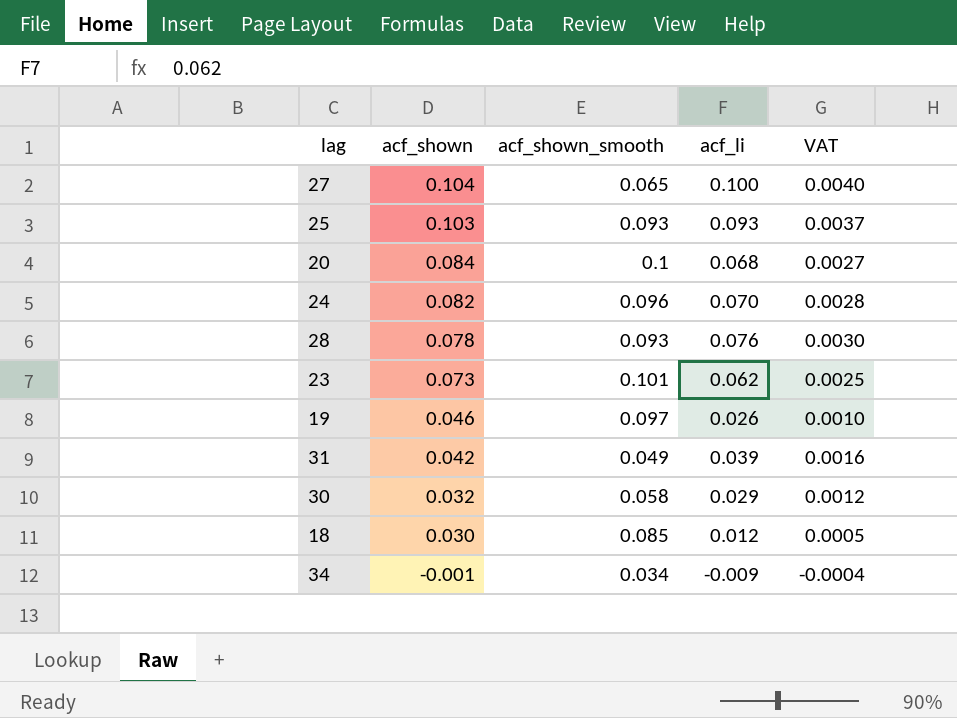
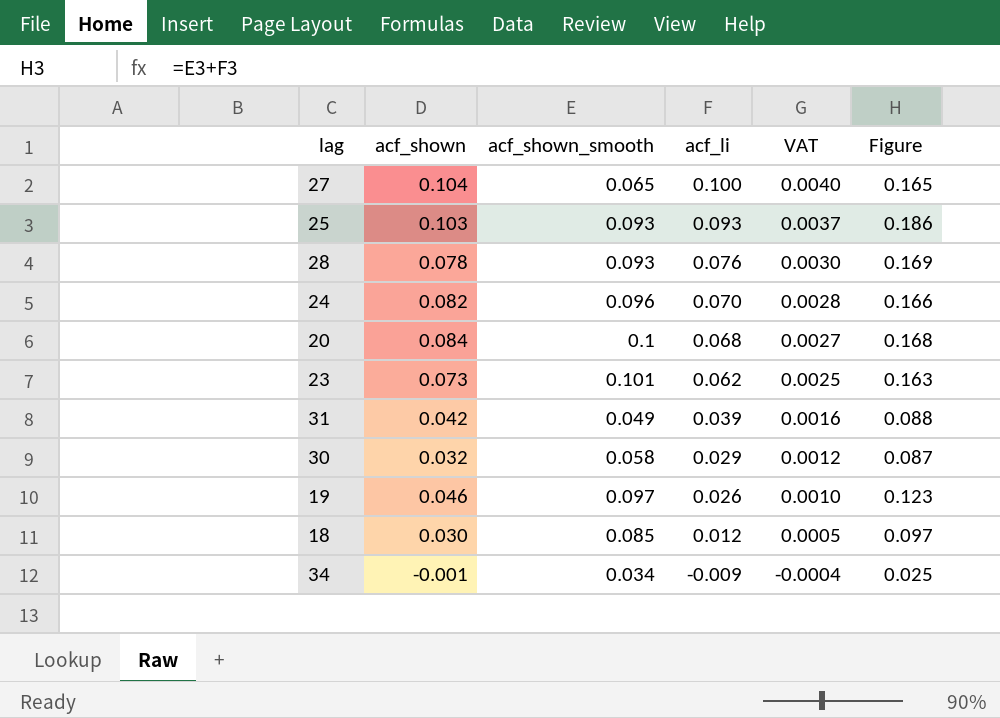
row order: acf_shown descending -> acf_li descending
column Figure | formula: none -> [acf_shown_smooth] + [acf_li]

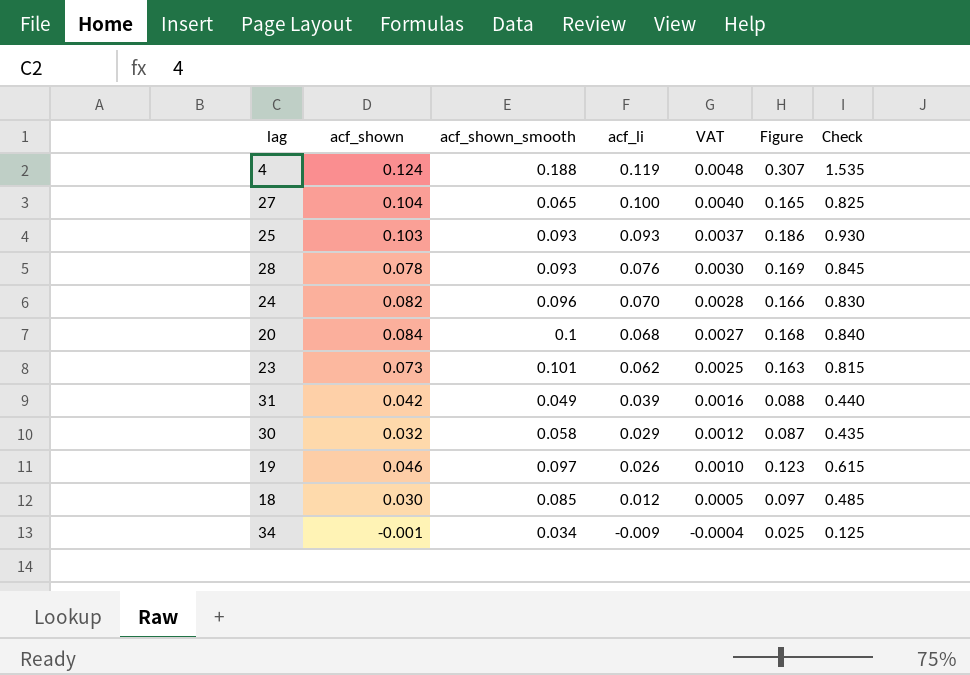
column Check | formula: none -> [Figure] * 5
row 4: none -> 0.124 | 0.188 | 0.119 | 0.0048 | 0.307 | 1.535

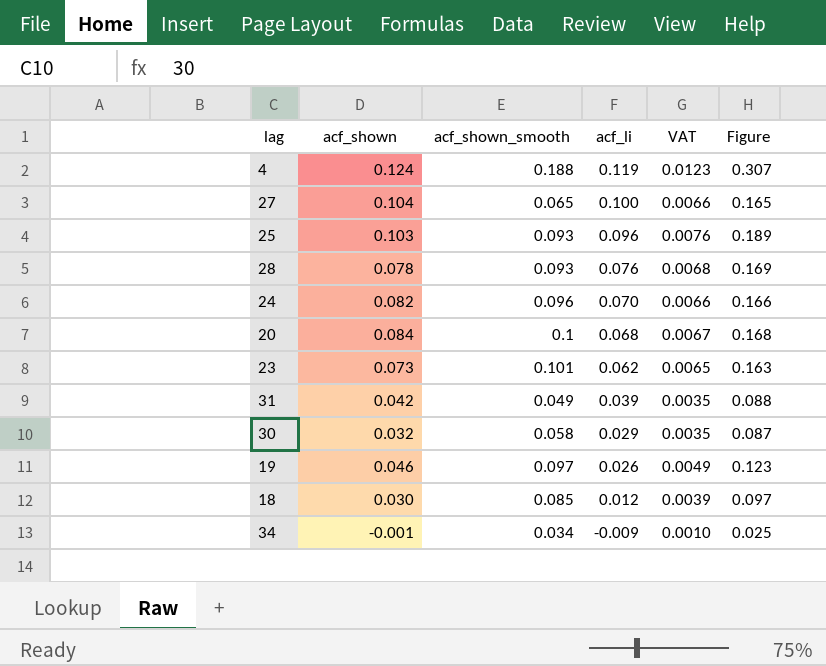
column Check | formula: [Figure] * 5 -> none
column VAT | formula: [acf_li] * 0.04 -> [Figure] * 0.04
25 | acf_li: 0.093 -> 0.096
25 | Figure: 0.186 -> 0.189

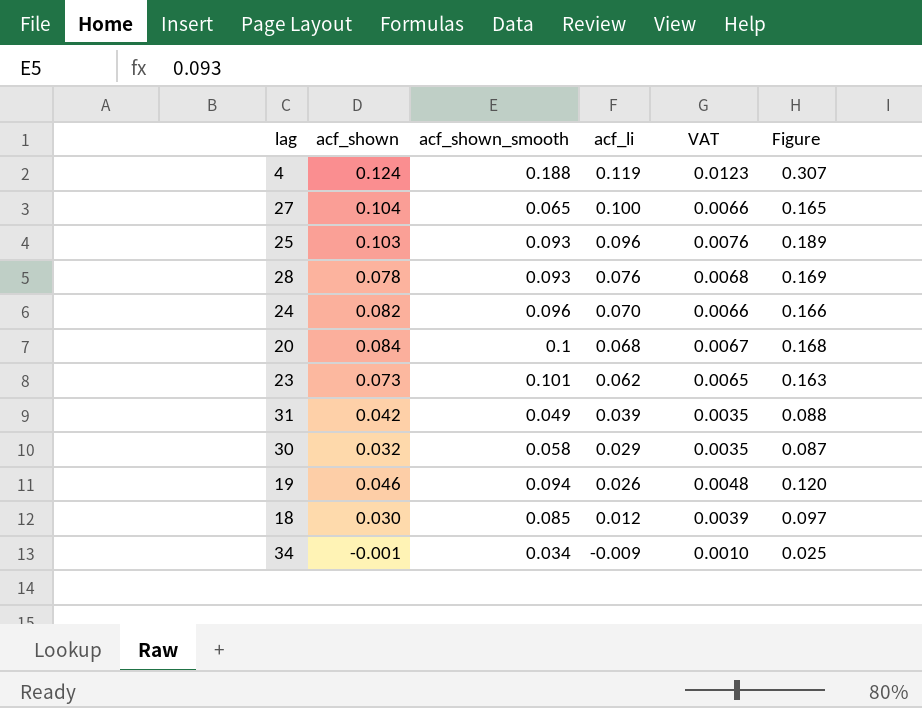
19 | acf_shown_smooth: 0.097 -> 0.094
19 | VAT: 0.0049 -> 0.0048
19 | Figure: 0.123 -> 0.120

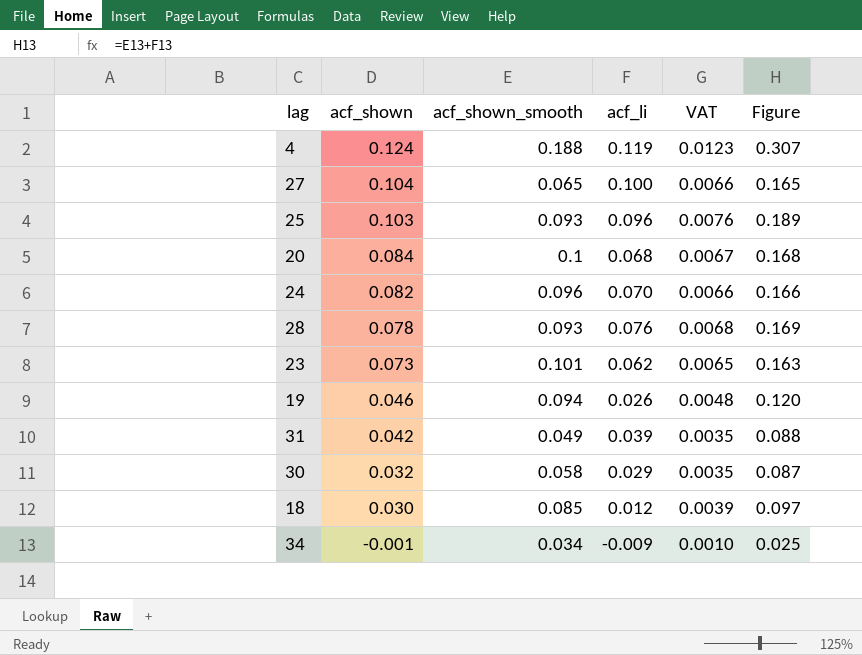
row order: acf_li descending -> acf_shown descending

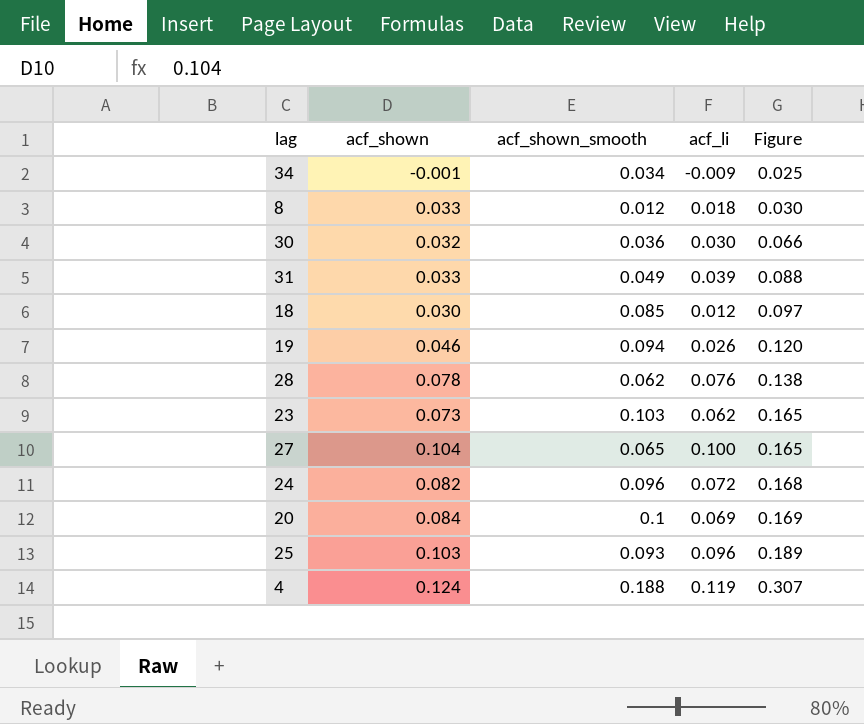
row order: acf_shown descending -> Figure ascending
column VAT | formula: [Figure] * 0.04 -> none
row 8: none -> 0.033 | 0.012 | 0.018 | 0.030
30 | acf_shown_smooth: 0.058 -> 0.036
30 | acf_li: 0.029 -> 0.030
30 | Figure: 0.087 -> 0.066
31 | acf_shown: 0.042 -> 0.033
28 | acf_shown_smooth: 0.093 -> 0.062
28 | Figure: 0.169 -> 0.138
23 | acf_shown_smooth: 0.101 -> 0.103
23 | Figure: 0.163 -> 0.165
24 | acf_li: 0.070 -> 0.072
24 | Figure: 0.166 -> 0.168
20 | acf_li: 0.068 -> 0.069
20 | Figure: 0.168 -> 0.169

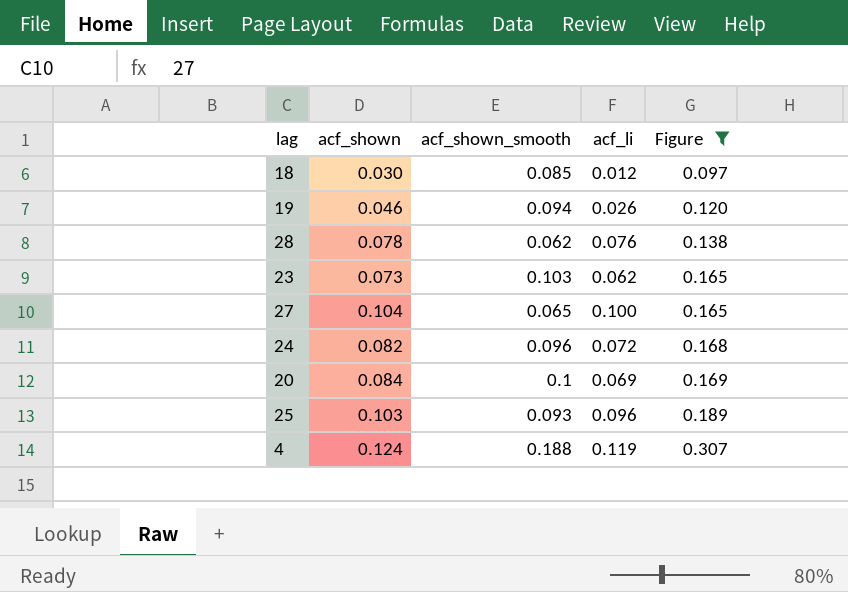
filter: none -> Figure >= 0.097

